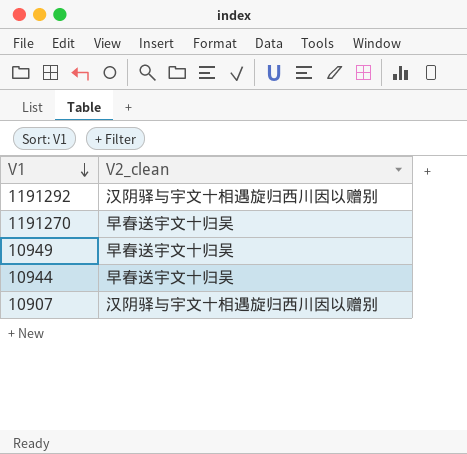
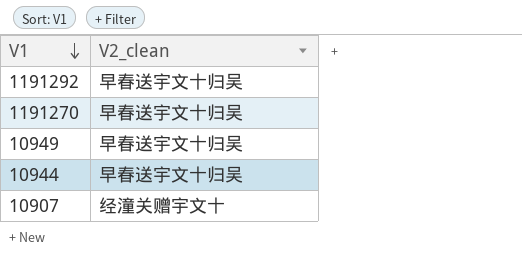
1191292 | V2_clean: 汉阴驿与宇文十相遇旋归西川因以赠别 -> 早春送宇文十归吴
10907 | V2_clean: 汉阴驿与宇文十相遇旋归西川因以赠别 -> 经潼关赠宇文十

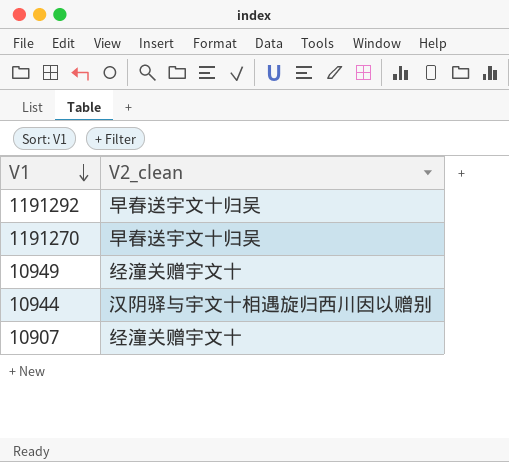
10949 | V2_clean: 早春送宇文十归吴 -> 经潼关赠宇文十
10944 | V2_clean: 早春送宇文十归吴 -> 汉阴驿与宇文十相遇旋归西川因以赠别

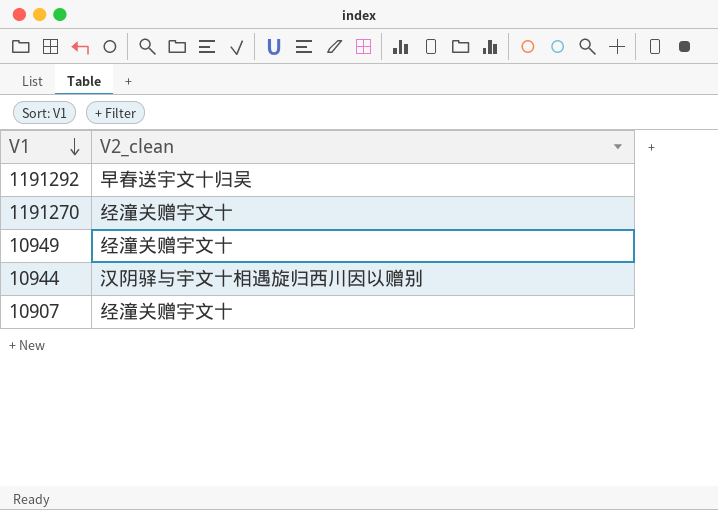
1191270 | V2_clean: 早春送宇文十归吴 -> 经潼关赠宇文十

